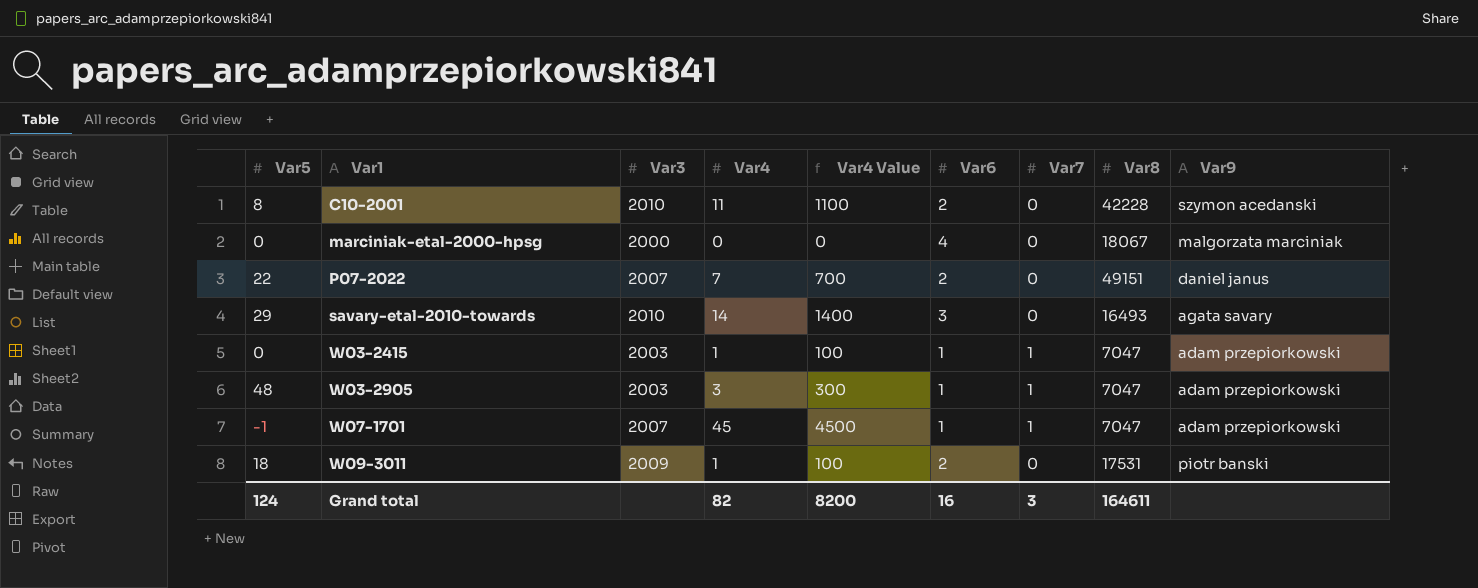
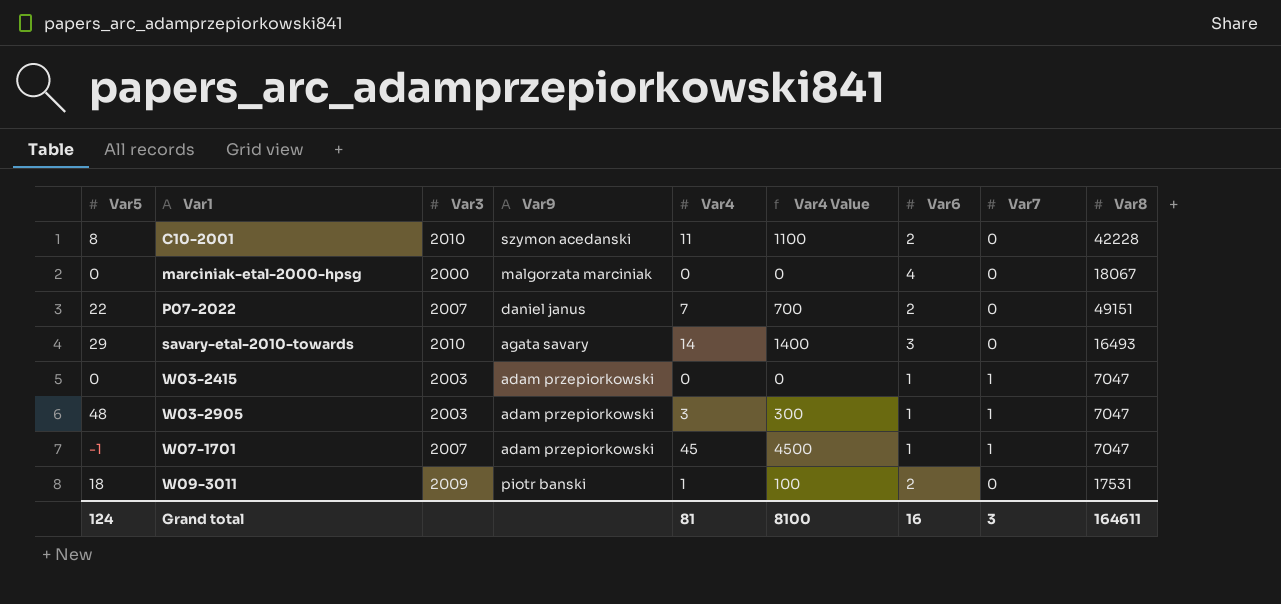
column Var9 | position: 9 -> 4
W03-2415 | Var4: 1 -> 0
W03-2415 | Var4 Value: 100 -> 0
Grand total | Var4: 82 -> 81
Grand total | Var4 Value: 8200 -> 8100

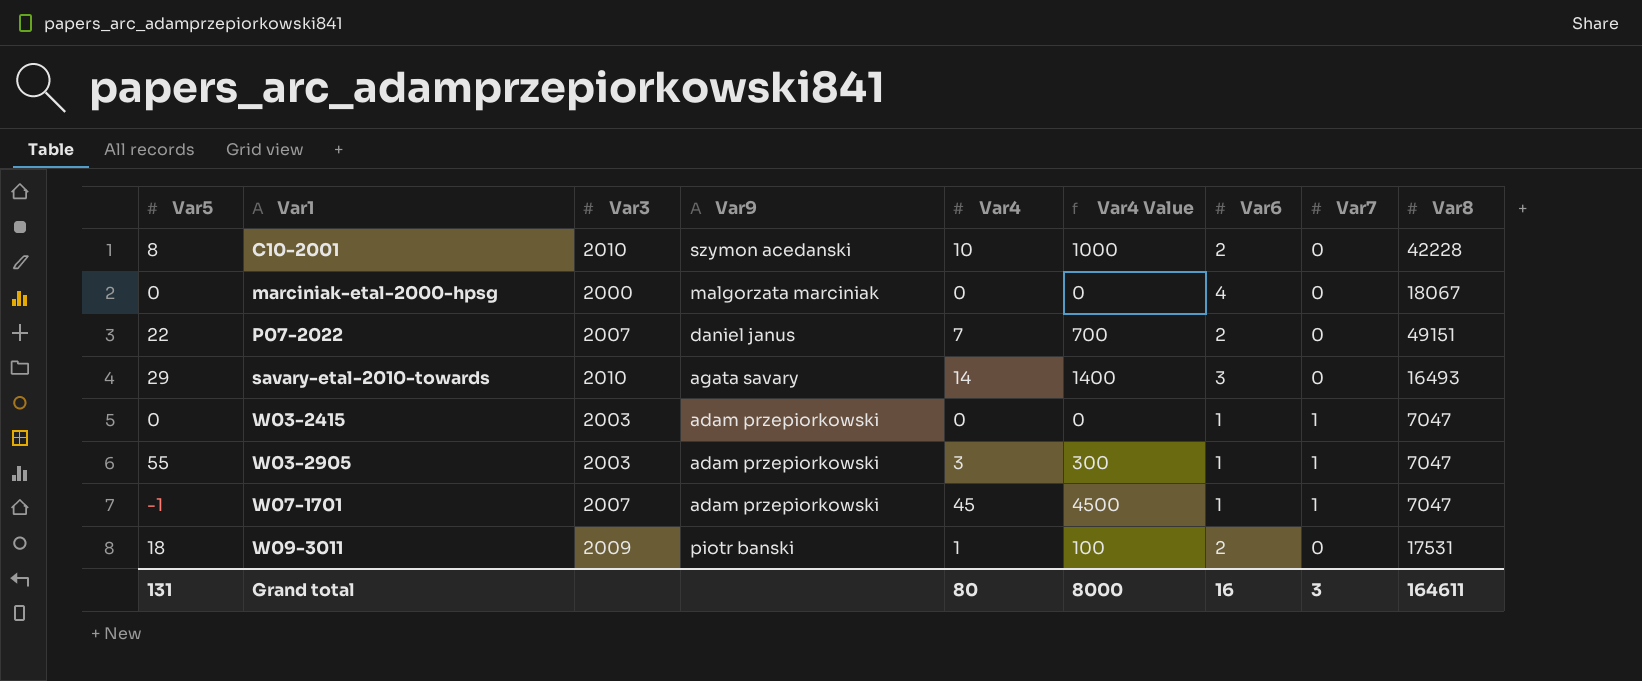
C10-2001 | Var4: 11 -> 10
C10-2001 | Var4 Value: 1100 -> 1000
W03-2905 | Var5: 48 -> 55
Grand total | Var5: 124 -> 131
Grand total | Var4: 81 -> 80
Grand total | Var4 Value: 8100 -> 8000

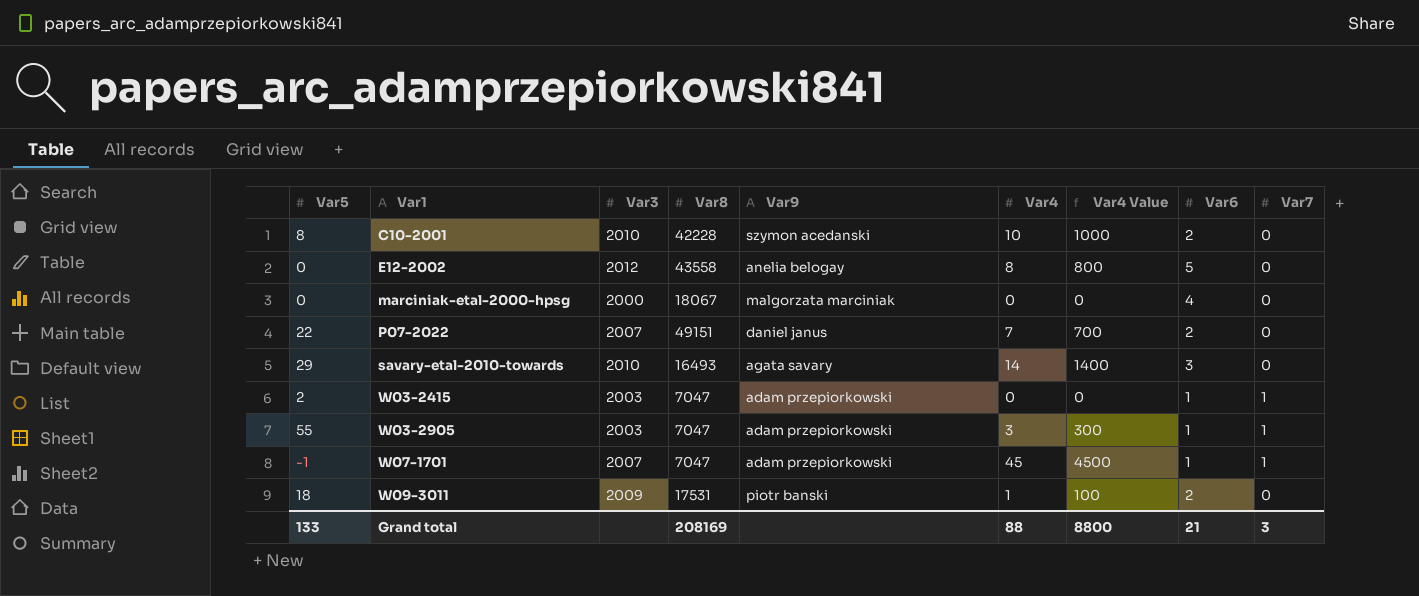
column Var8 | position: 9 -> 4
row E12-2002: none -> 0 | 2012 | 43558 | anelia belogay | 8 | 800 | 5 | 0
W03-2415 | Var5: 0 -> 2
Grand total | Var5: 131 -> 133
Grand total | Var8: 164611 -> 208169
Grand total | Var4: 80 -> 88
Grand total | Var4 Value: 8000 -> 8800
Grand total | Var6: 16 -> 21

